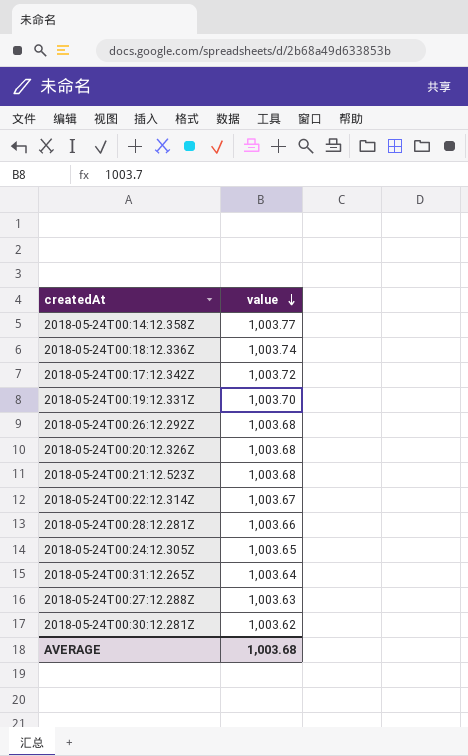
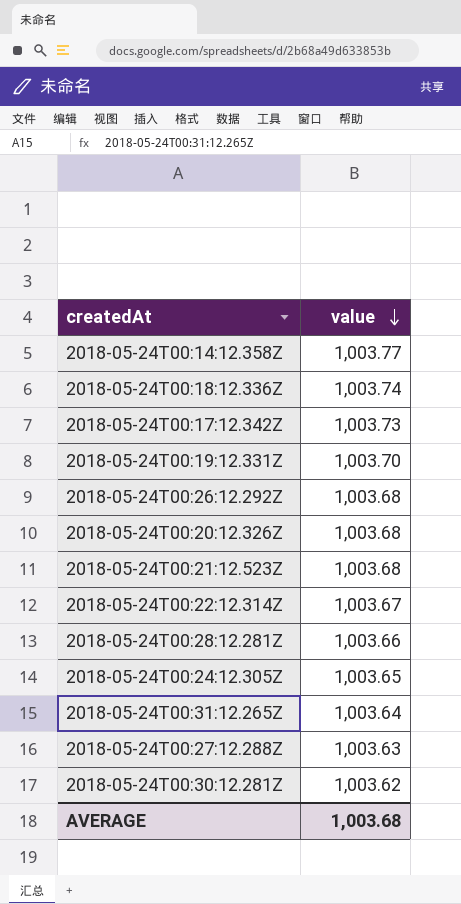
2018-05-24T00:17:12.342Z | value: 1,003.72 -> 1,003.73

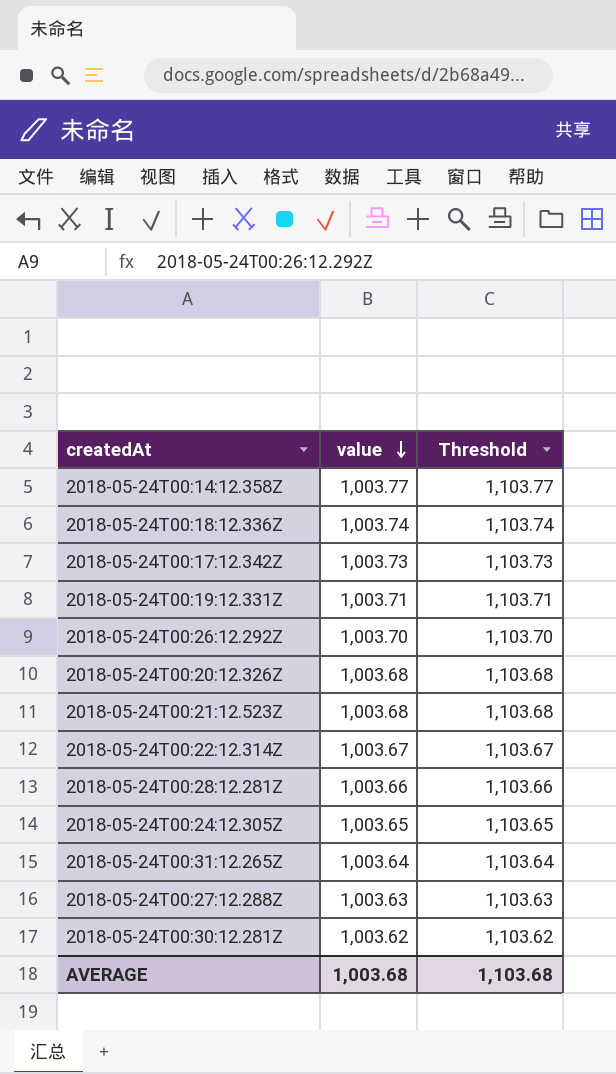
column Threshold | formula: none -> [value] + 100
2018-05-24T00:19:12.331Z | value: 1,003.70 -> 1,003.71
2018-05-24T00:26:12.292Z | value: 1,003.68 -> 1,003.70

